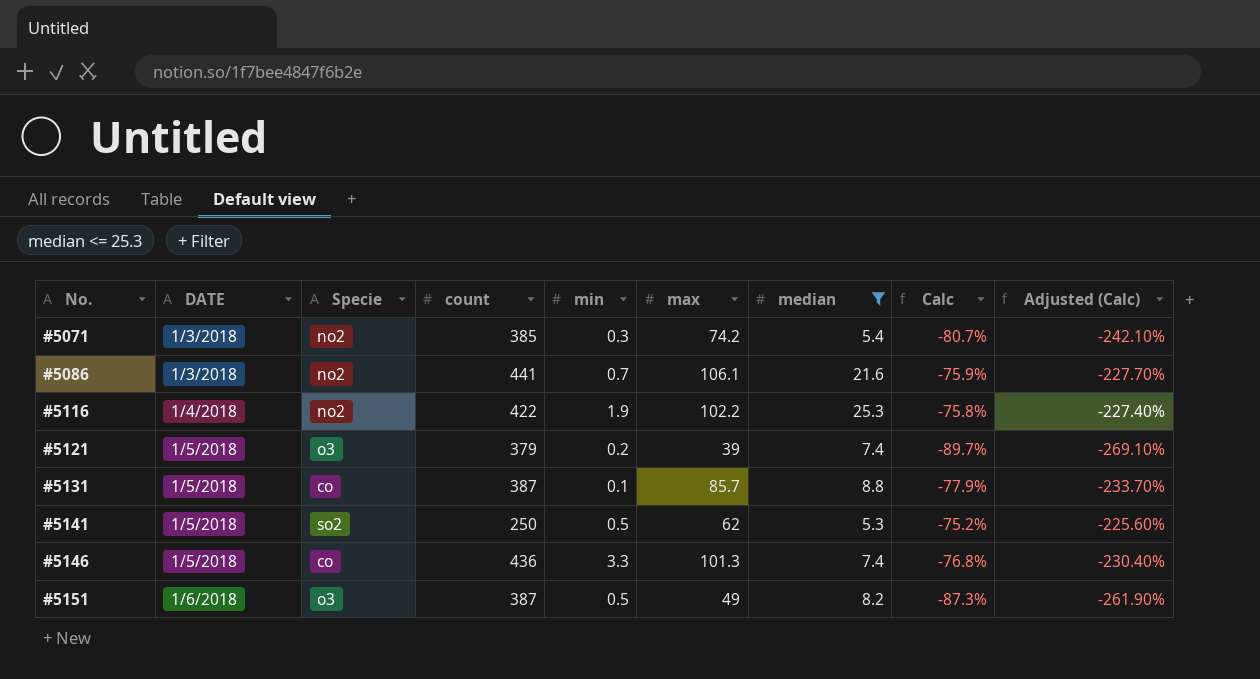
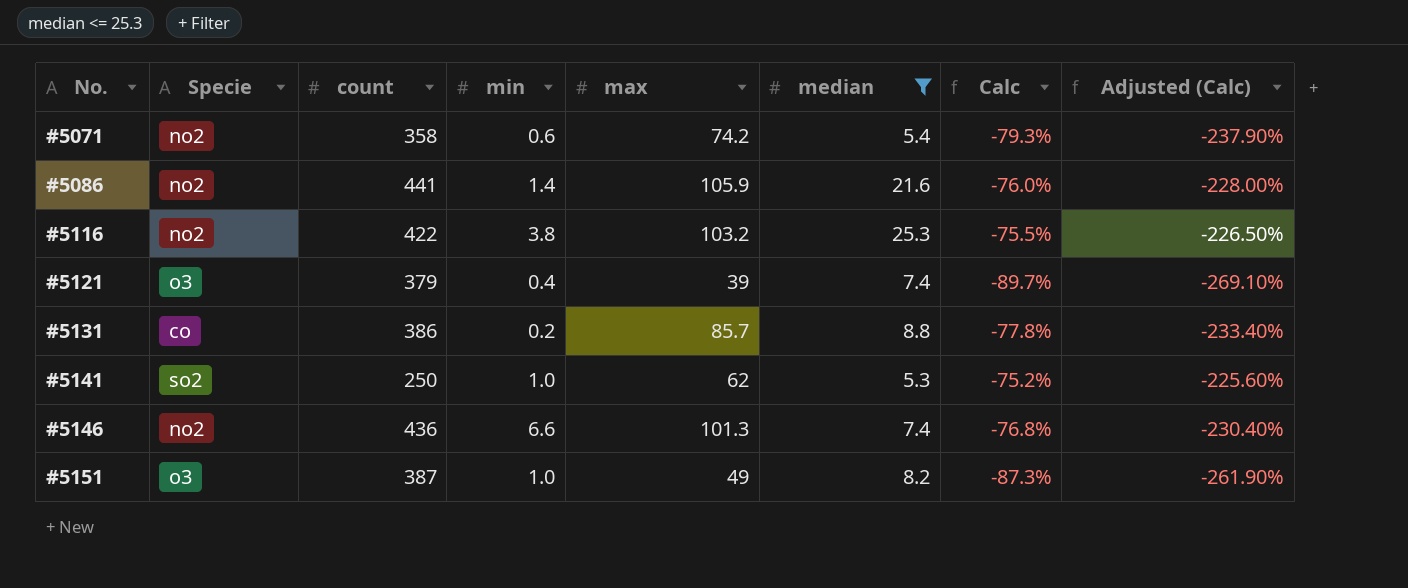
column DATE | position: 2 -> none
#5071 | count: 385 -> 358
#5071 | min: 0.3 -> 0.6
#5071 | Calc: -80.7% -> -79.3%
#5071 | Adjusted (Calc): -242.10% -> -237.90%
#5086 | min: 0.7 -> 1.4
#5086 | max: 106.1 -> 105.9
#5086 | Calc: -75.9% -> -76.0%
#5086 | Adjusted (Calc): -227.70% -> -228.00%
#5116 | min: 1.9 -> 3.8
#5116 | max: 102.2 -> 103.2
#5116 | Calc: -75.8% -> -75.5%
#5116 | Adjusted (Calc): -227.40% -> -226.50%
#5121 | min: 0.2 -> 0.4
#5131 | count: 387 -> 386
#5131 | min: 0.1 -> 0.2
#5131 | Calc: -77.9% -> -77.8%
#5131 | Adjusted (Calc): -233.70% -> -233.40%
#5141 | min: 0.5 -> 1.0
#5146 | Specie: co -> no2
#5146 | min: 3.3 -> 6.6
#5151 | min: 0.5 -> 1.0

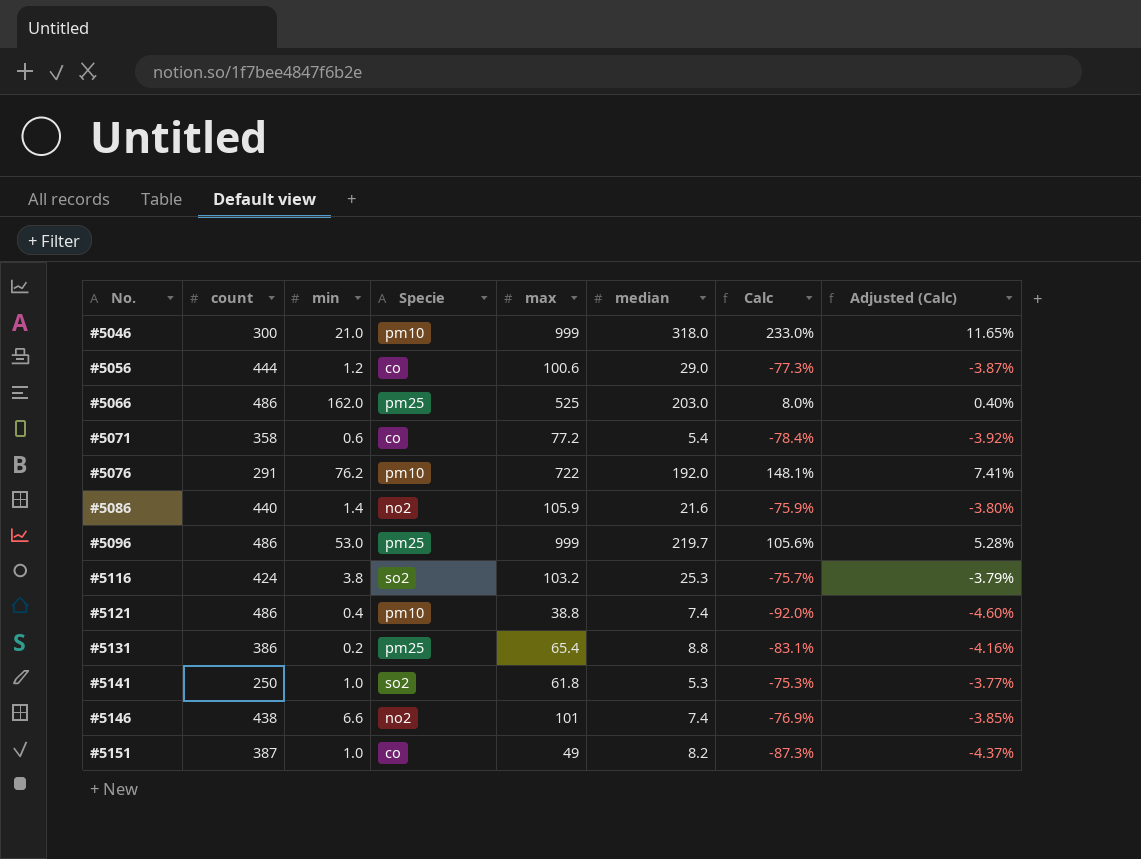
filter: median <= 25.3 -> none
column Specie | position: 2 -> 4
column Adjusted (Calc) | formula: [Calc] * 3 -> [Calc] * 0.05
#5071 | Specie: no2 -> co
#5071 | max: 74.2 -> 77.2
#5071 | Calc: -79.3% -> -78.4%
#5086 | count: 441 -> 440
#5086 | Calc: -76.0% -> -75.9%
#5116 | count: 422 -> 424
#5116 | Specie: no2 -> so2
#5116 | Calc: -75.5% -> -75.7%
#5121 | count: 379 -> 486
#5121 | Specie: o3 -> pm10
#5121 | max: 39 -> 38.8
#5121 | Calc: -89.7% -> -92.0%
#5131 | Specie: co -> pm25
#5131 | max: 85.7 -> 65.4
#5131 | Calc: -77.8% -> -83.1%
#5141 | max: 62 -> 61.8
#5141 | Calc: -75.2% -> -75.3%
#5146 | count: 436 -> 438
#5146 | max: 101.3 -> 101
#5146 | Calc: -76.8% -> -76.9%
#5151 | Specie: o3 -> co

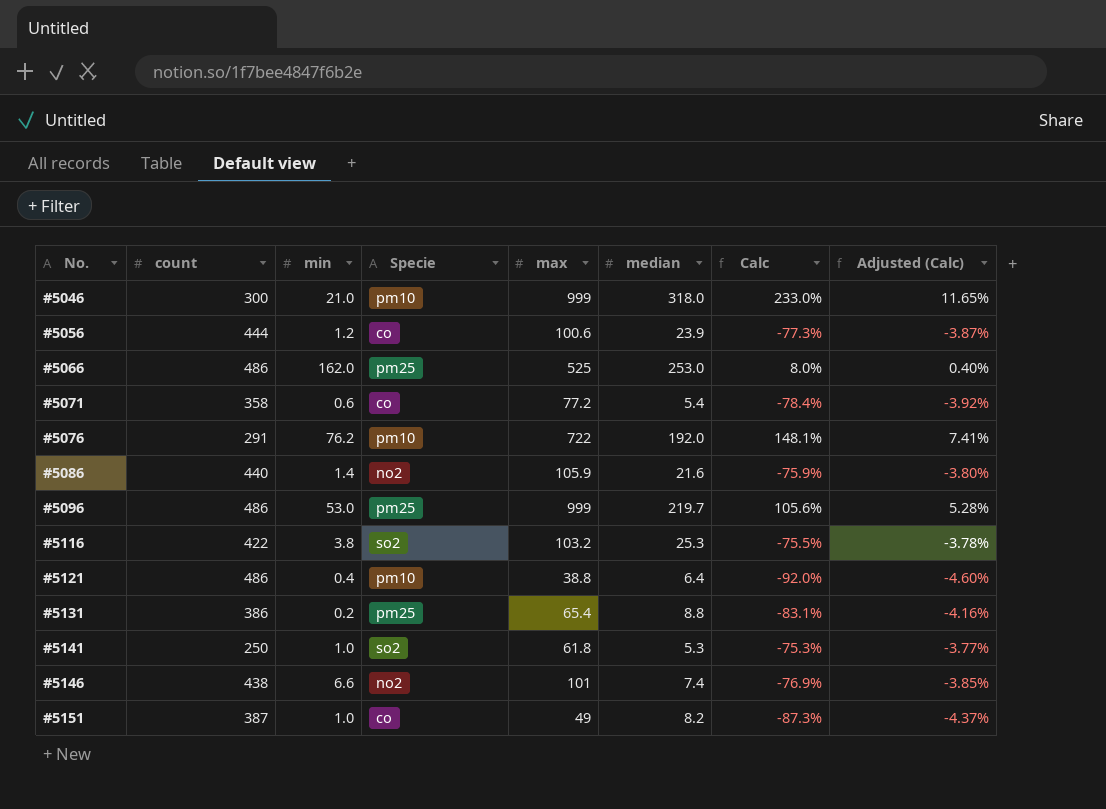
#5056 | median: 29.0 -> 23.9
#5066 | median: 203.0 -> 253.0
#5116 | count: 424 -> 422
#5116 | Calc: -75.7% -> -75.5%
#5116 | Adjusted (Calc): -3.79% -> -3.78%
#5121 | median: 7.4 -> 6.4

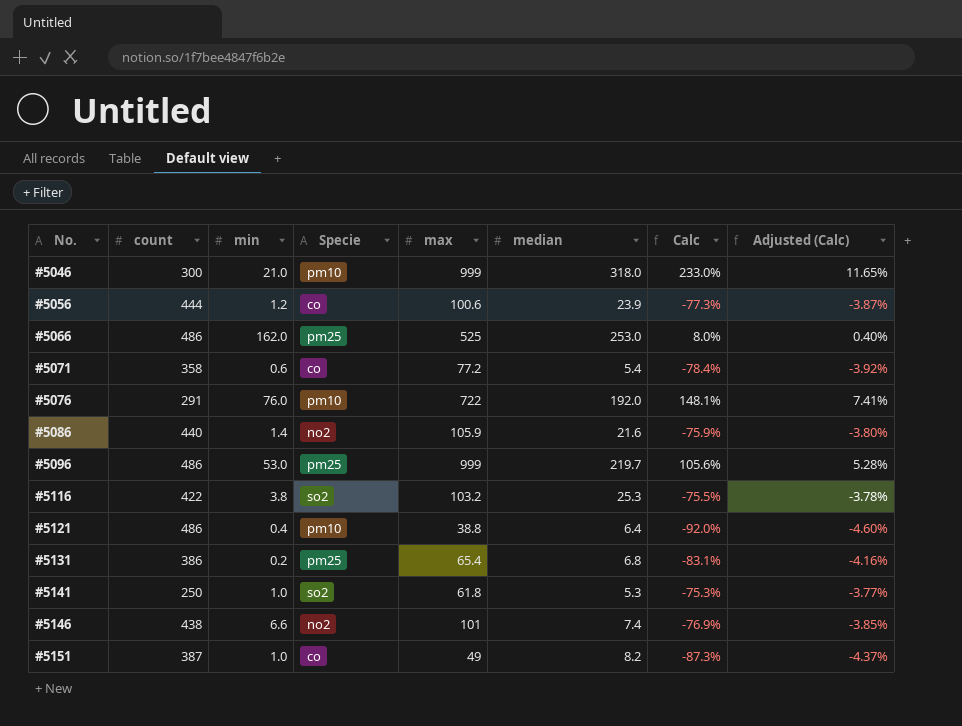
#5076 | min: 76.2 -> 76.0
#5131 | median: 8.8 -> 6.8

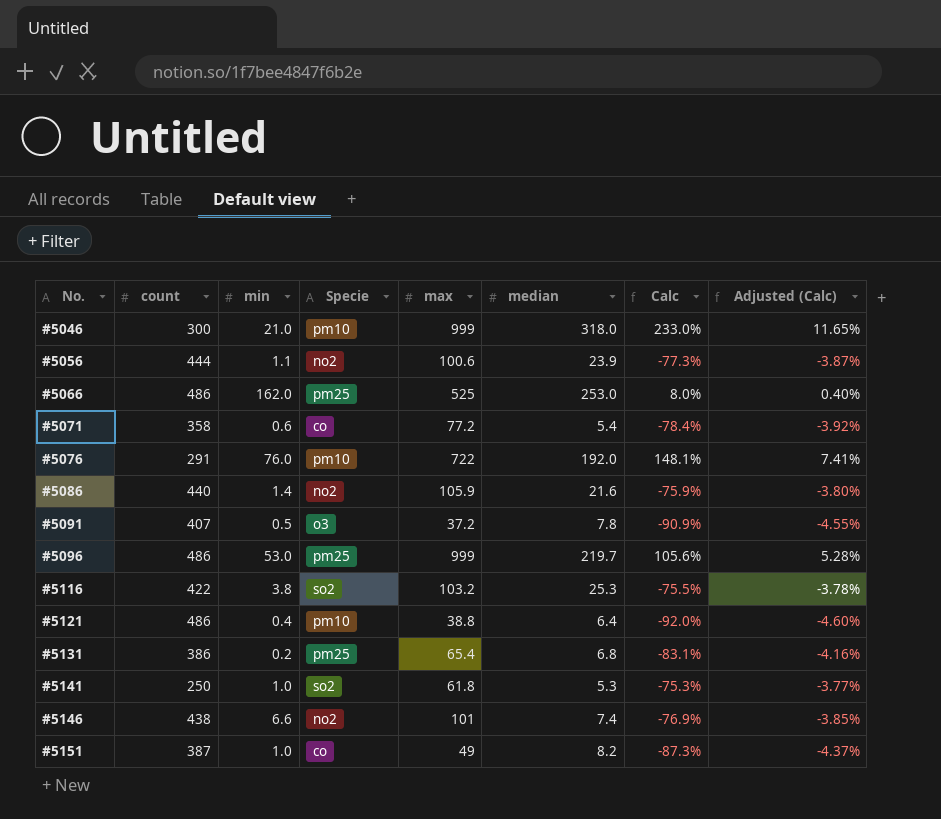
#5056 | min: 1.2 -> 1.1
#5056 | Specie: co -> no2
row #5091: none -> 407 | 0.5 | o3 | 37.2 | 7.8 | -90.9% | -4.55%

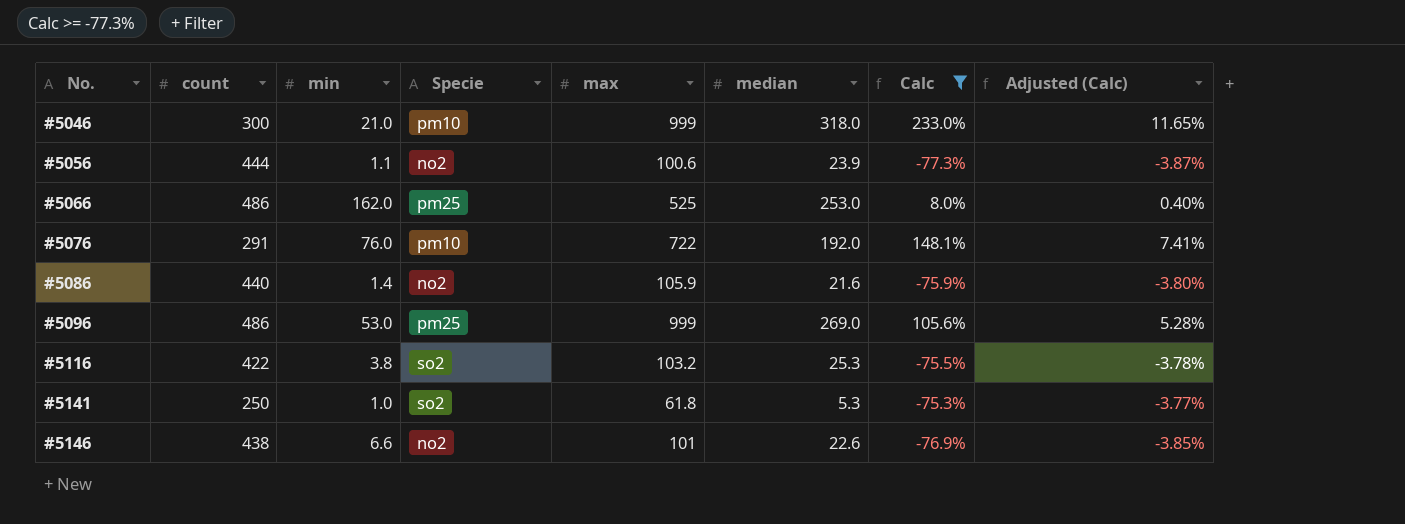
filter: none -> Calc >= -77.3%
#5096 | median: 219.7 -> 269.0
#5146 | median: 7.4 -> 22.6

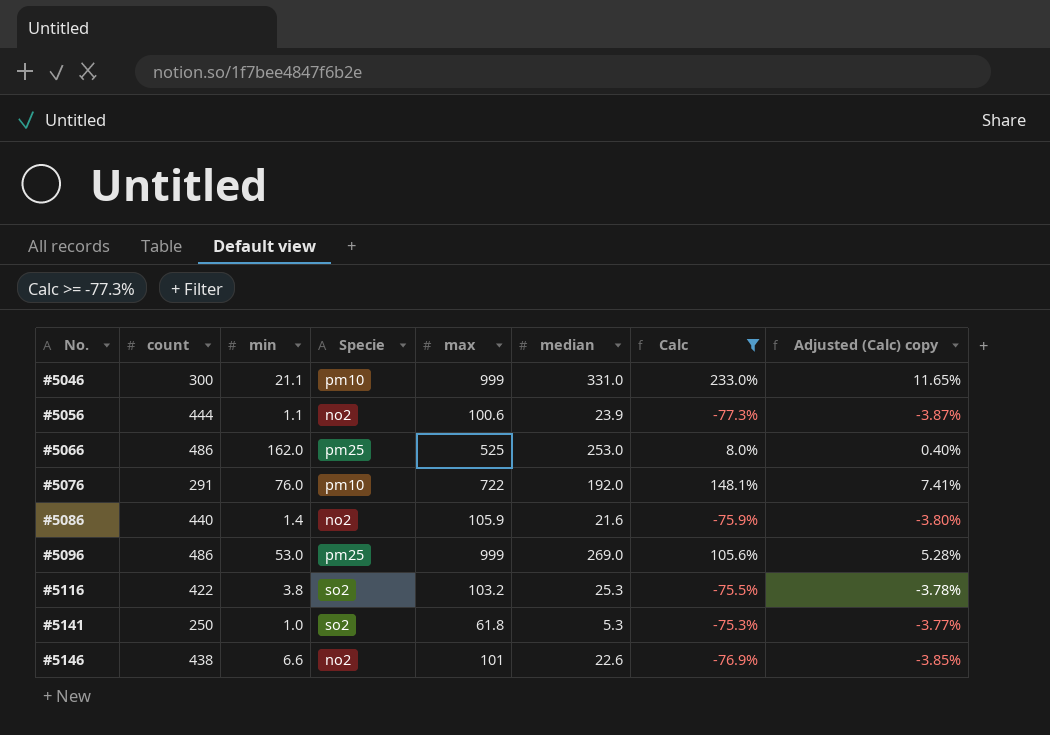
column name: Adjusted (Calc) -> Adjusted (Calc) copy
#5046 | min: 21.0 -> 21.1
#5046 | median: 318.0 -> 331.0

